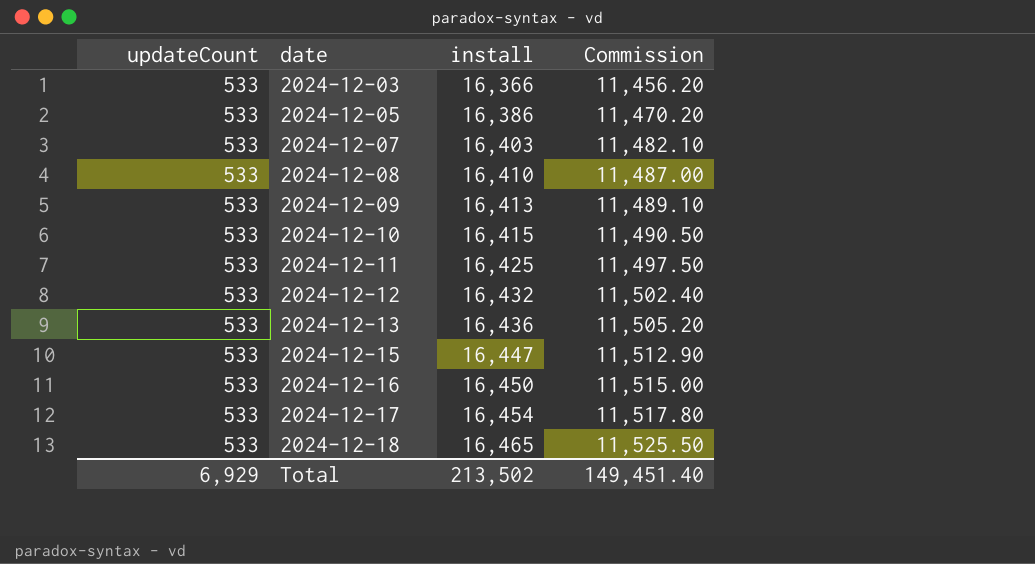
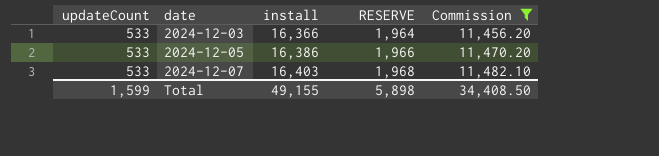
filter: none -> Commission <= 11,482.10
column RESERVE | formula: none -> [install] * 0.12
Total | updateCount: 6,929 -> 1,599
Total | install: 213,502 -> 49,155
Total | Commission: 149,451.40 -> 34,408.50

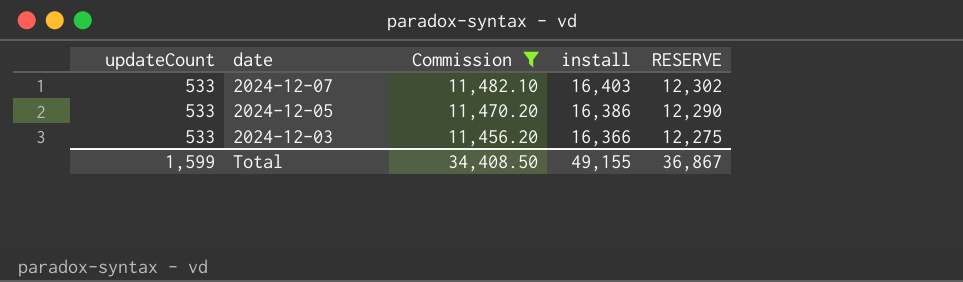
row order: date ascending -> date descending
column Commission | position: 5 -> 3
column RESERVE | formula: [install] * 0.12 -> [install] * 0.75
Total | RESERVE: 5,898 -> 36,867

